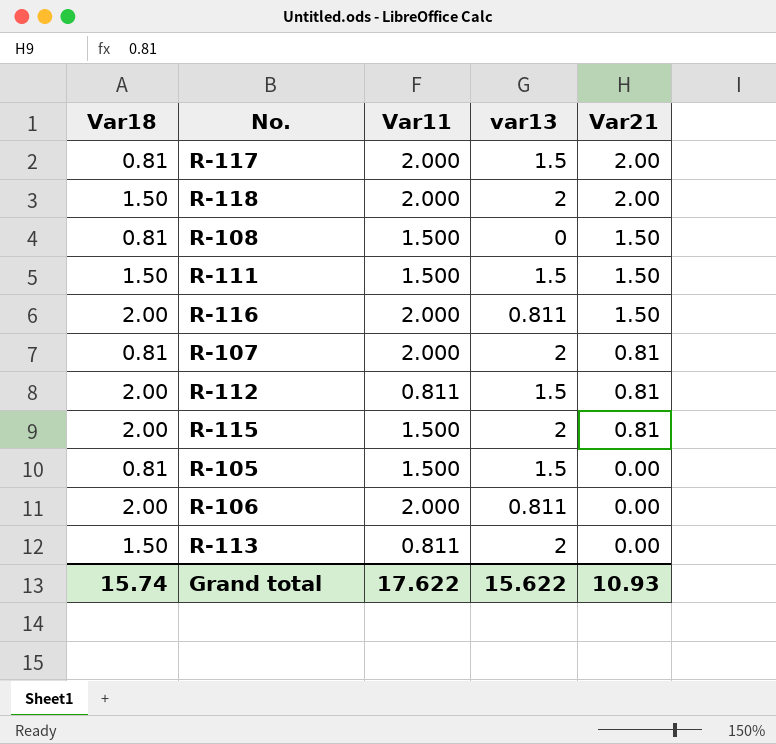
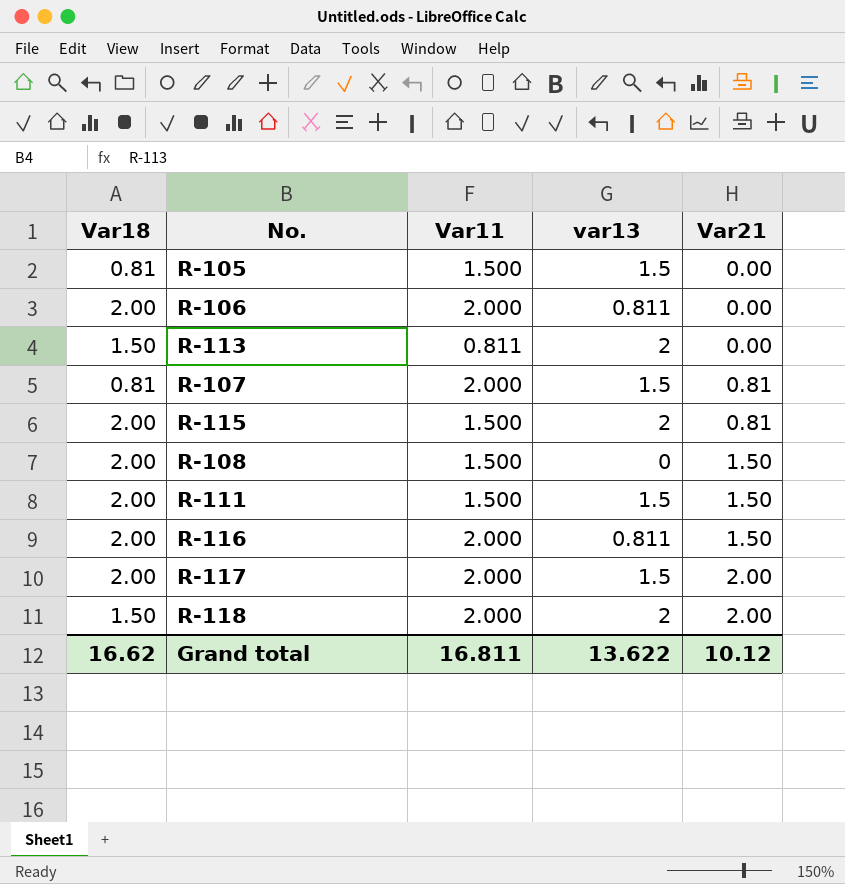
row order: Var21 descending -> Var21 ascending
row R-112: 2.00 | 0.811 | 1.5 | 0.81 -> none
R-107 | var13: 2 -> 1.5
R-108 | Var18: 0.81 -> 2.00
R-111 | Var18: 1.50 -> 2.00
R-117 | Var18: 0.81 -> 2.00
Grand total | Var18: 15.74 -> 16.62
Grand total | Var11: 17.622 -> 16.811
Grand total | var13: 15.622 -> 13.622
Grand total | Var21: 10.93 -> 10.12

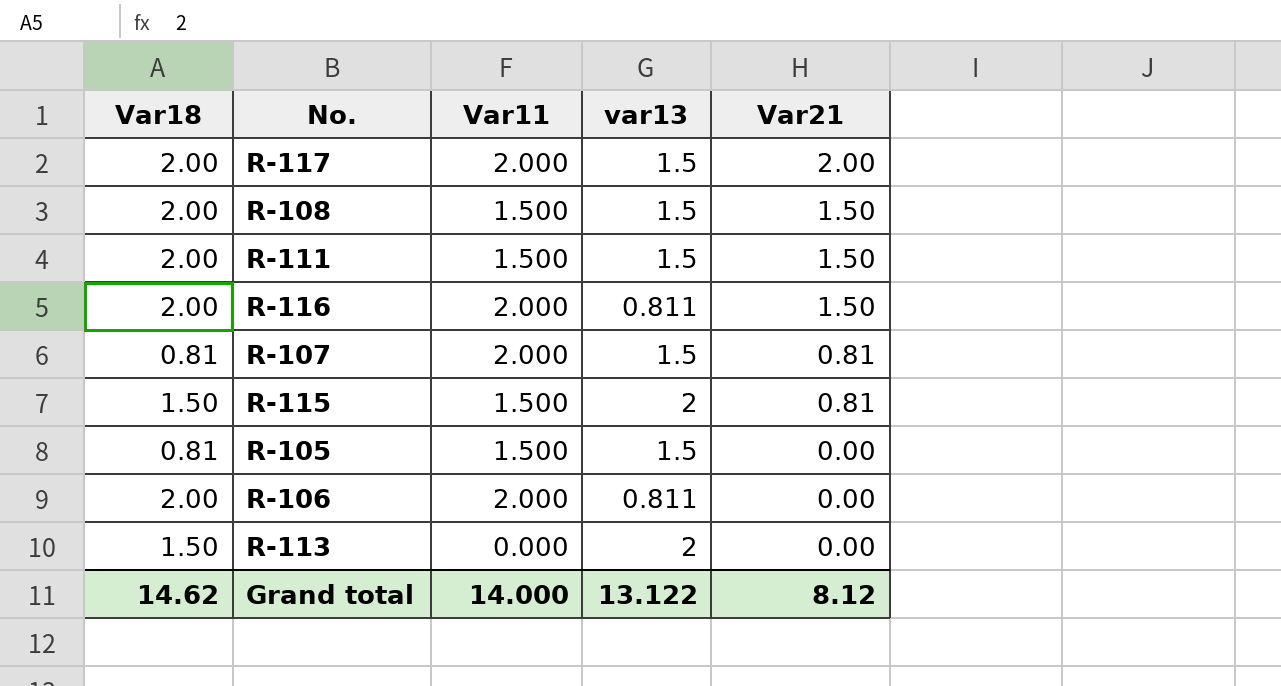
row order: Var21 ascending -> Var21 descending
row R-118: 1.50 | 2.000 | 2 | 2.00 -> none
R-108 | var13: 0 -> 1.5
R-115 | Var18: 2.00 -> 1.50
R-113 | Var11: 0.811 -> 0.000
Grand total | Var18: 16.62 -> 14.62
Grand total | Var11: 16.811 -> 14.000
Grand total | var13: 13.622 -> 13.122
Grand total | Var21: 10.12 -> 8.12

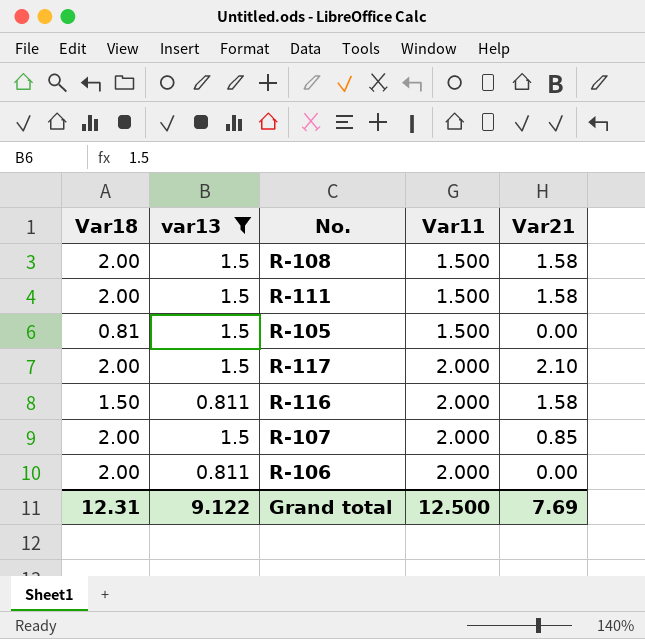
filter: none -> var13 != 2
row order: Var21 descending -> Var11 ascending
column var13 | position: 4 -> 2
R-108 | Var21: 1.50 -> 1.58
R-111 | Var21: 1.50 -> 1.58
R-117 | Var21: 2.00 -> 2.10
R-116 | Var18: 2.00 -> 1.50
R-116 | Var21: 1.50 -> 1.58
R-107 | Var18: 0.81 -> 2.00
R-107 | Var21: 0.81 -> 0.85
Grand total | Var18: 14.62 -> 12.31
Grand total | var13: 13.122 -> 9.122
Grand total | Var11: 14.000 -> 12.500
Grand total | Var21: 8.12 -> 7.69

